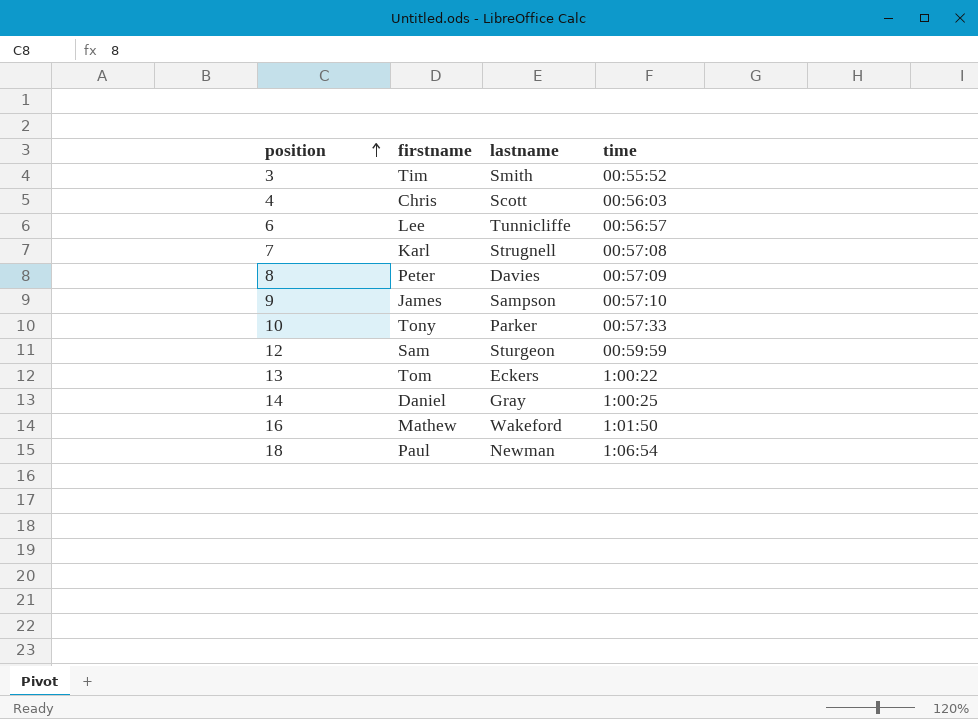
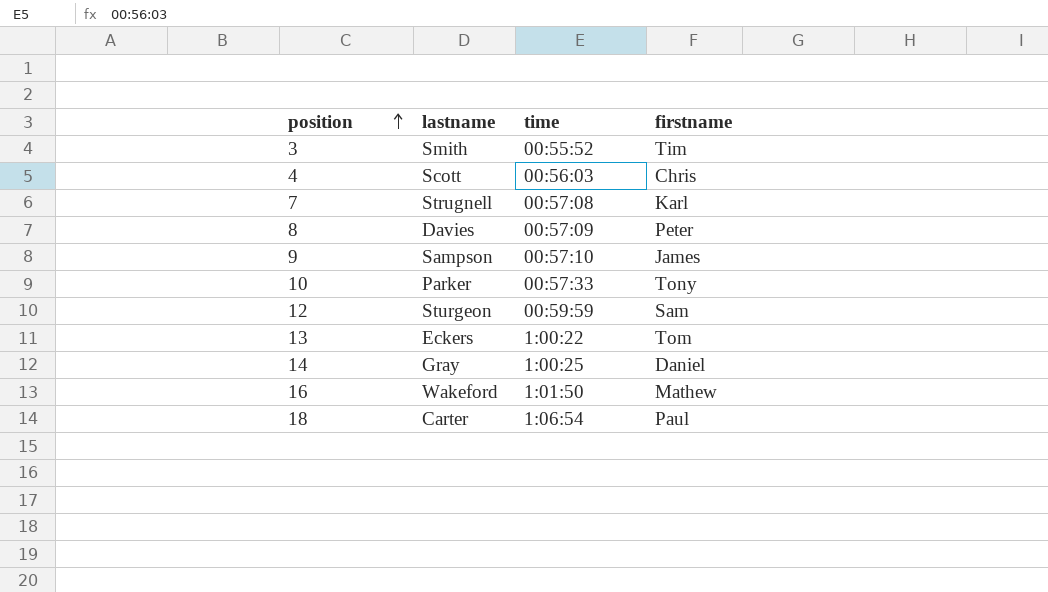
column firstname | position: 2 -> 4
row 6: Lee | Tunnicliffe | 00:56:57 -> none
18 | lastname: Newman -> Carter

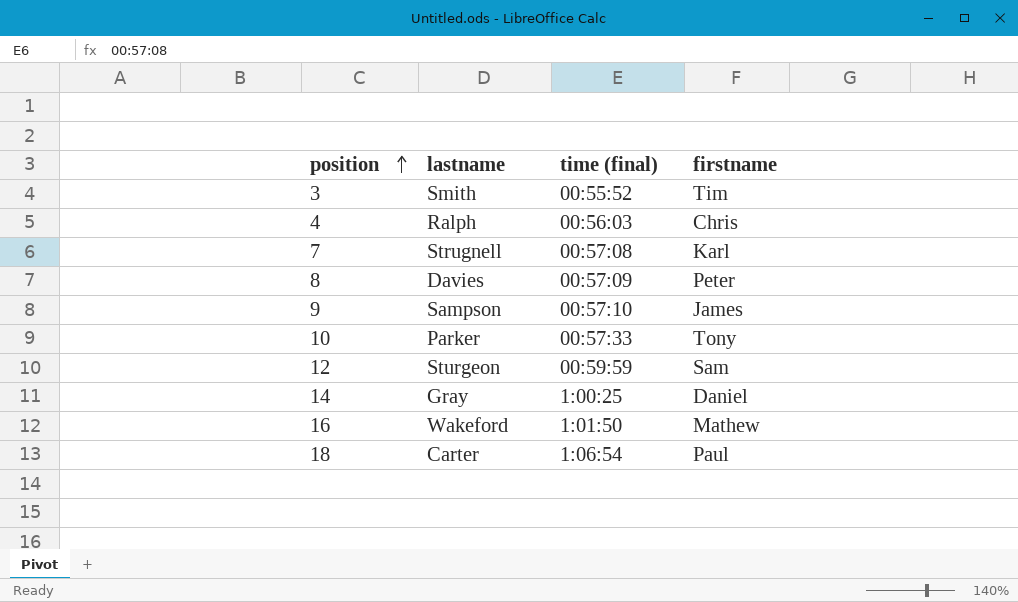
column name: time -> time (final)
row 13: Eckers | 1:00:22 | Tom -> none
4 | lastname: Scott -> Ralph

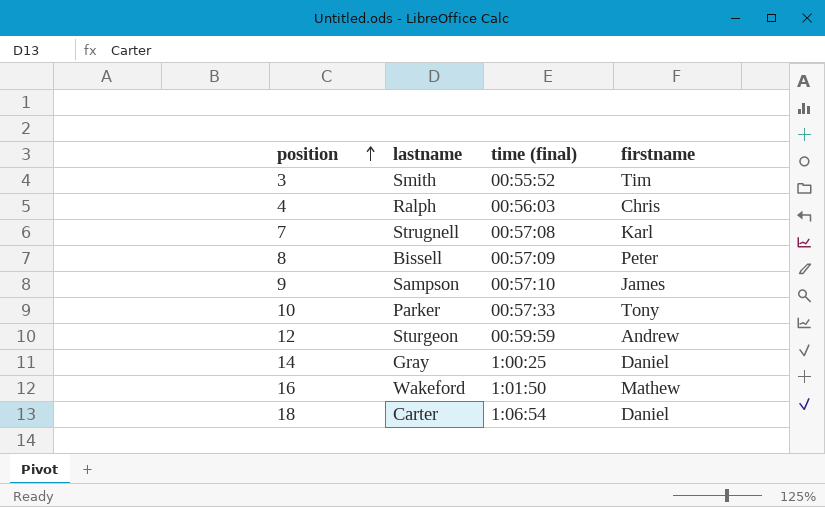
8 | lastname: Davies -> Bissell
12 | firstname: Sam -> Andrew
18 | firstname: Paul -> Daniel

